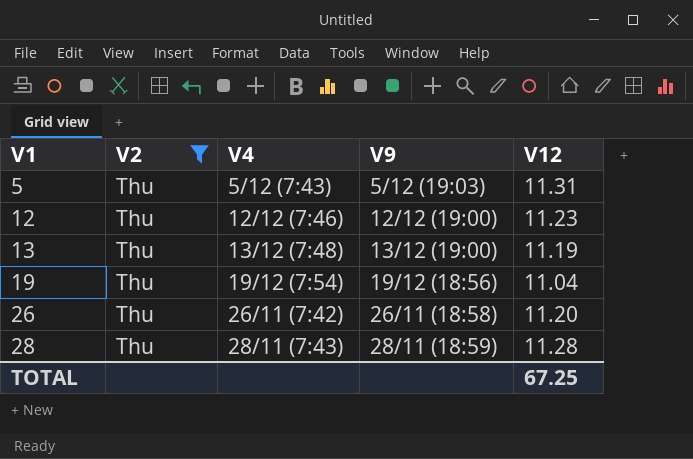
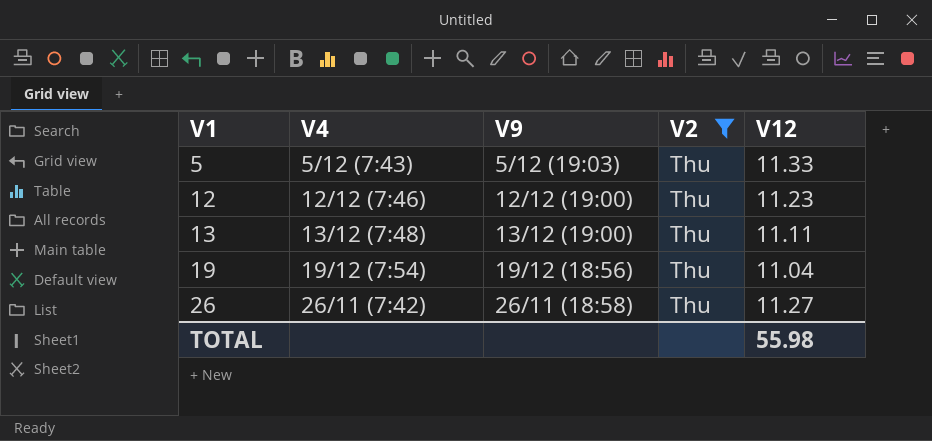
column V2 | position: 2 -> 4
row 28: Thu | 28/11 (7:43) | 28/11 (18:59) | 11.28 -> none
5 | V12: 11.31 -> 11.33
13 | V12: 11.19 -> 11.11
26 | V12: 11.20 -> 11.27
TOTAL | V12: 67.25 -> 55.98

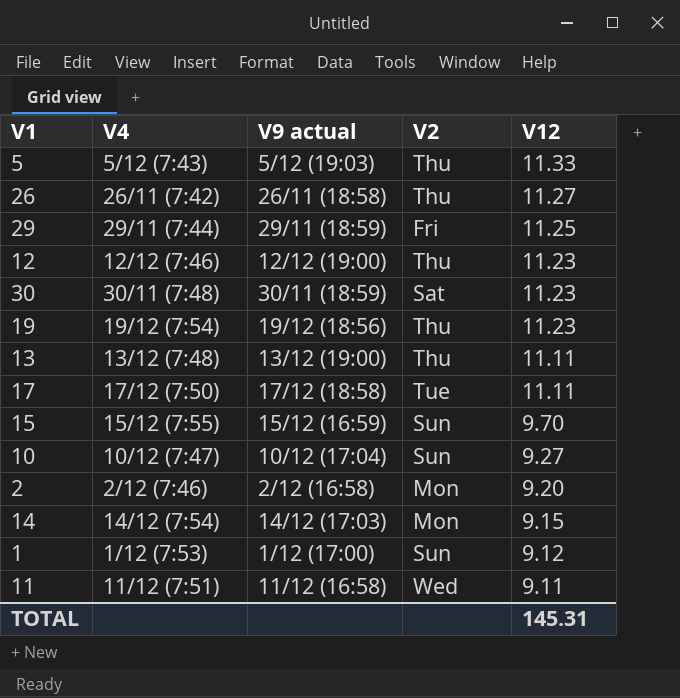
filter: V2 = Thu -> none
row order: V1 ascending -> V12 descending
column name: V9 -> V9 actual
19 | V12: 11.04 -> 11.23
TOTAL | V12: 55.98 -> 145.31

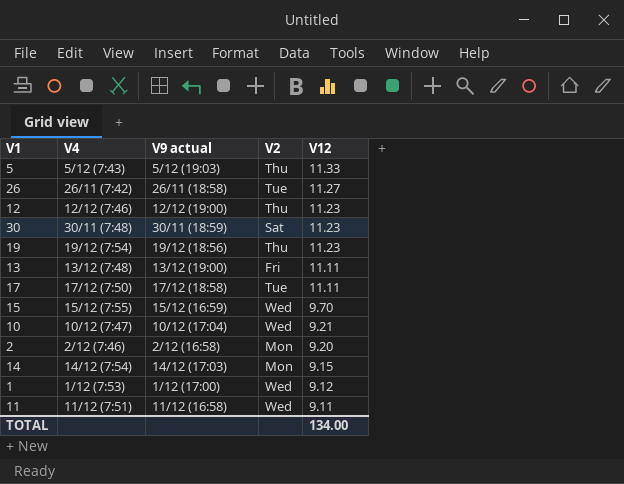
row 29: 29/11 (7:44) | 29/11 (18:59) | Fri | 11.25 -> none
26 | V2: Thu -> Tue
13 | V2: Thu -> Fri
15 | V2: Sun -> Wed
10 | V2: Sun -> Wed
10 | V12: 9.27 -> 9.21
1 | V2: Sun -> Wed
TOTAL | V12: 145.31 -> 134.00

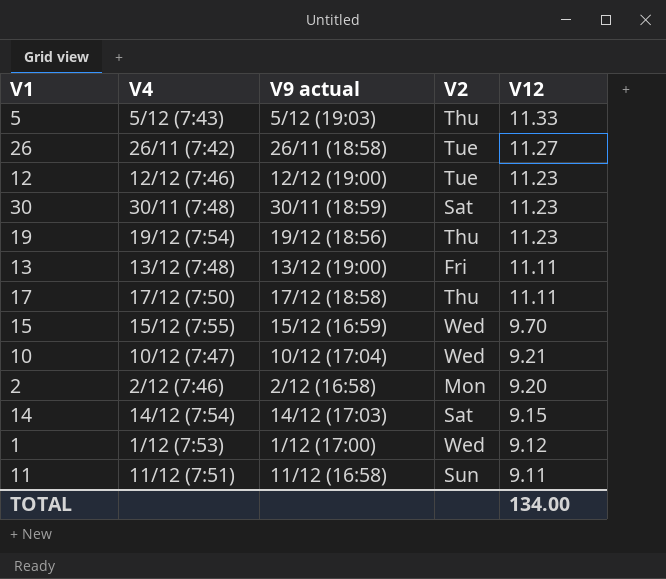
12 | V2: Thu -> Tue
17 | V2: Tue -> Thu
14 | V2: Mon -> Sat
11 | V2: Wed -> Sun

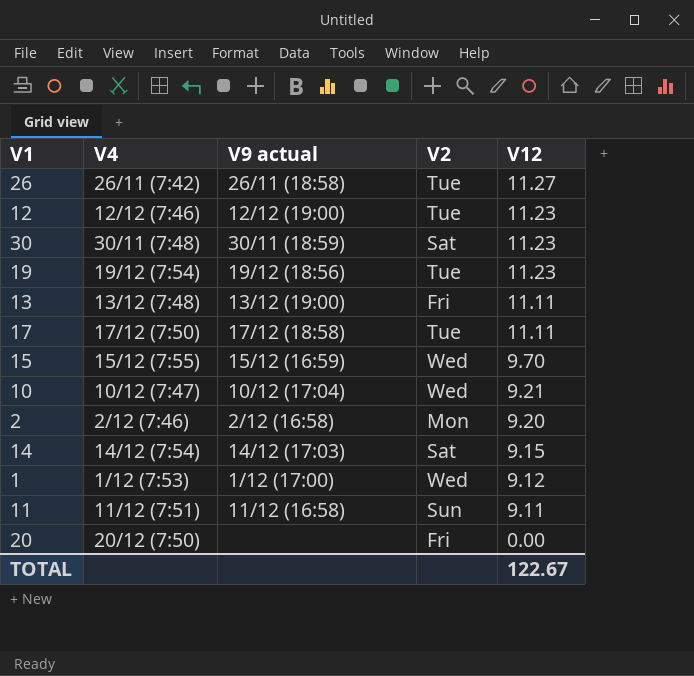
row 5: 5/12 (7:43) | 5/12 (19:03) | Thu | 11.33 -> none
19 | V2: Thu -> Tue
17 | V2: Thu -> Tue
row 20: none -> 20/12 (7:50) | none | Fri | 0.00
TOTAL | V12: 134.00 -> 122.67

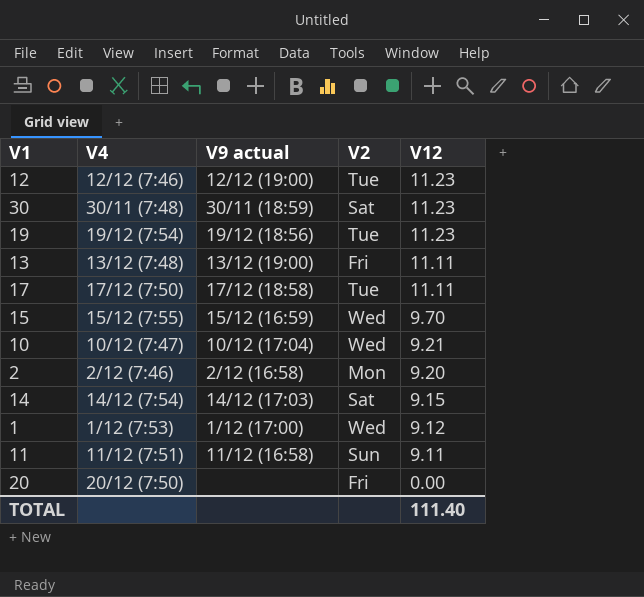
row 26: 26/11 (7:42) | 26/11 (18:58) | Tue | 11.27 -> none
TOTAL | V12: 122.67 -> 111.40

